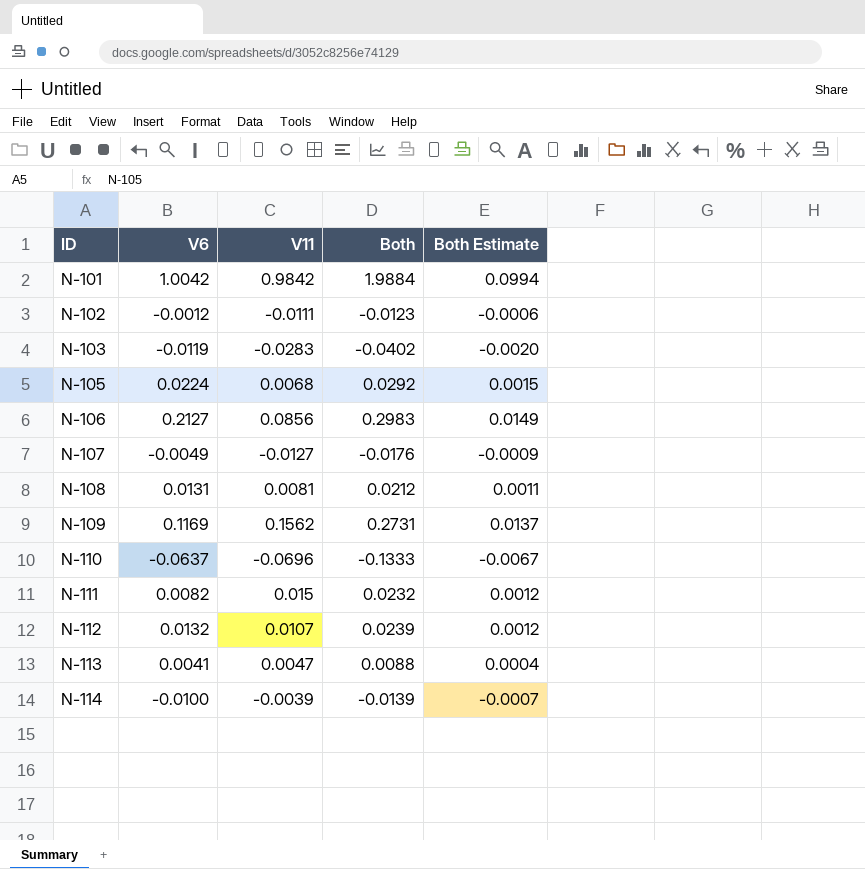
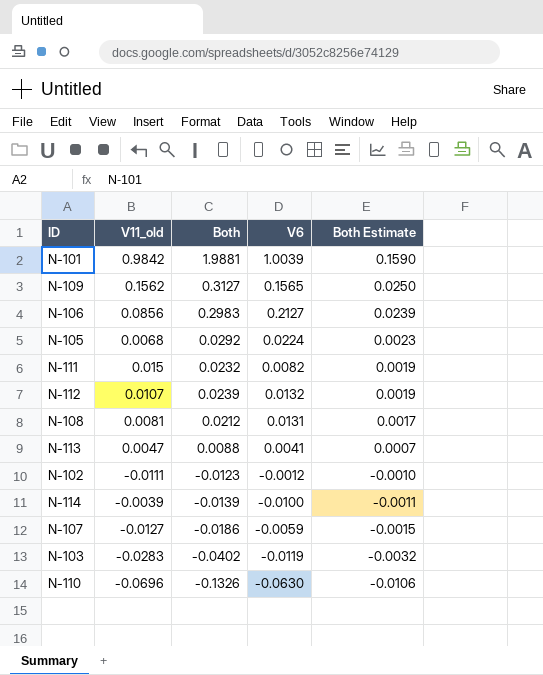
row order: ID ascending -> Both Estimate descending
column name: V11 -> V11_old
column V6 | position: 2 -> 4
column Both Estimate | formula: [Both] * 0.05 -> [Both] * 0.08
N-101 | Both: 1.9884 -> 1.9881
N-101 | V6: 1.0042 -> 1.0039
N-109 | Both: 0.2731 -> 0.3127
N-109 | V6: 0.1169 -> 0.1565
N-107 | Both: -0.0176 -> -0.0186
N-107 | V6: -0.0049 -> -0.0059
N-110 | Both: -0.1333 -> -0.1326
N-110 | V6: -0.0637 -> -0.0630

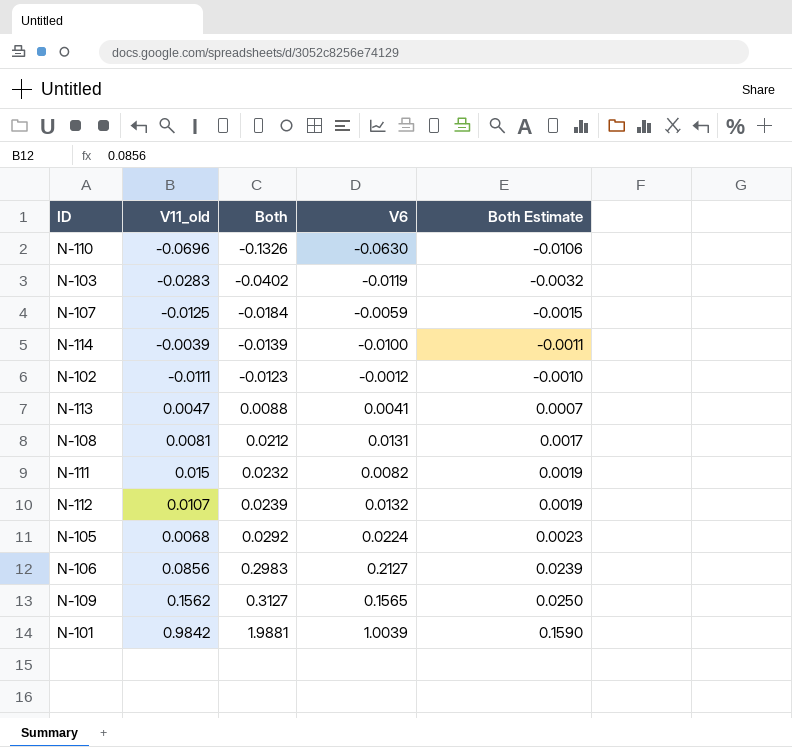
row order: Both Estimate descending -> Both ascending
N-107 | V11_old: -0.0127 -> -0.0125
N-107 | Both: -0.0186 -> -0.0184

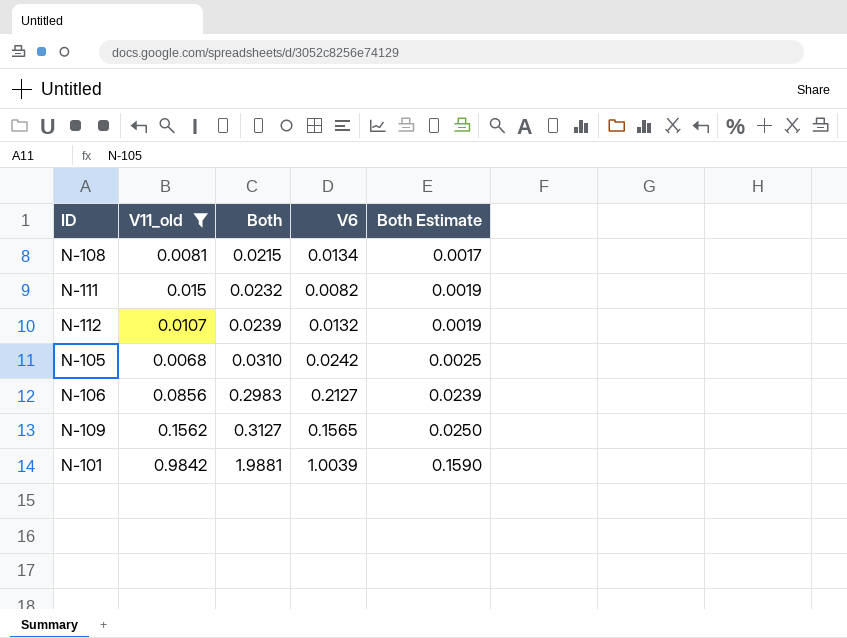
filter: none -> V11_old >= 0.0068
N-108 | Both: 0.0212 -> 0.0215
N-108 | V6: 0.0131 -> 0.0134
N-105 | Both: 0.0292 -> 0.0310
N-105 | V6: 0.0224 -> 0.0242
N-105 | Both Estimate: 0.0023 -> 0.0025

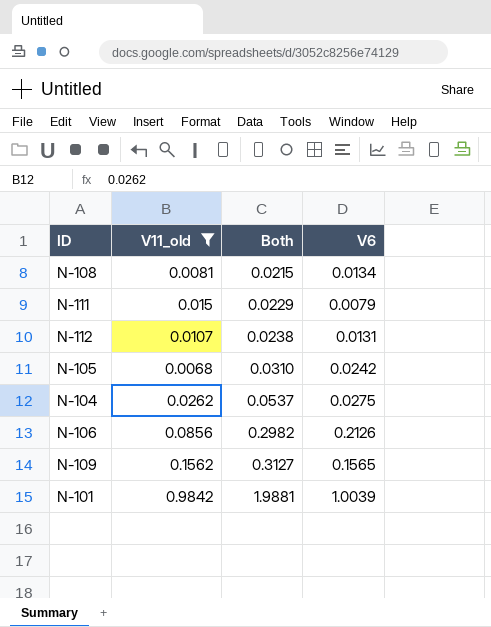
column Both Estimate | formula: [Both] * 0.08 -> none
N-111 | Both: 0.0232 -> 0.0229
N-111 | V6: 0.0082 -> 0.0079
N-112 | Both: 0.0239 -> 0.0238
N-112 | V6: 0.0132 -> 0.0131
row N-104: none -> 0.0262 | 0.0537 | 0.0275
N-106 | Both: 0.2983 -> 0.2982
N-106 | V6: 0.2127 -> 0.2126

